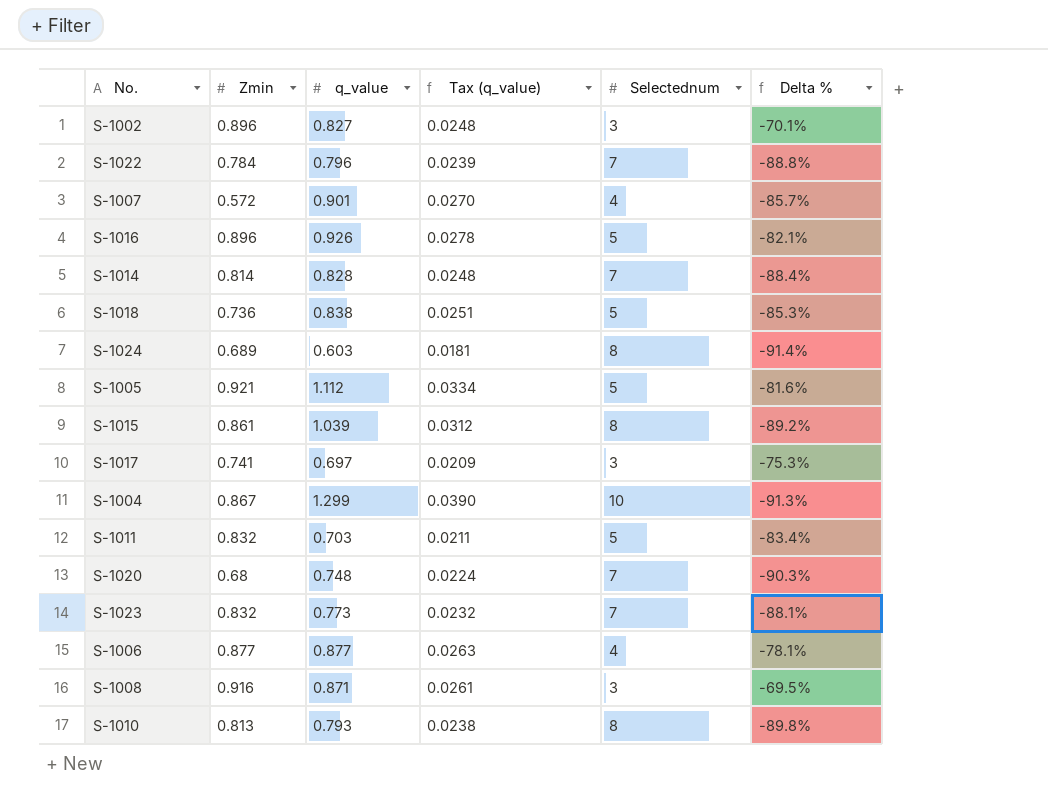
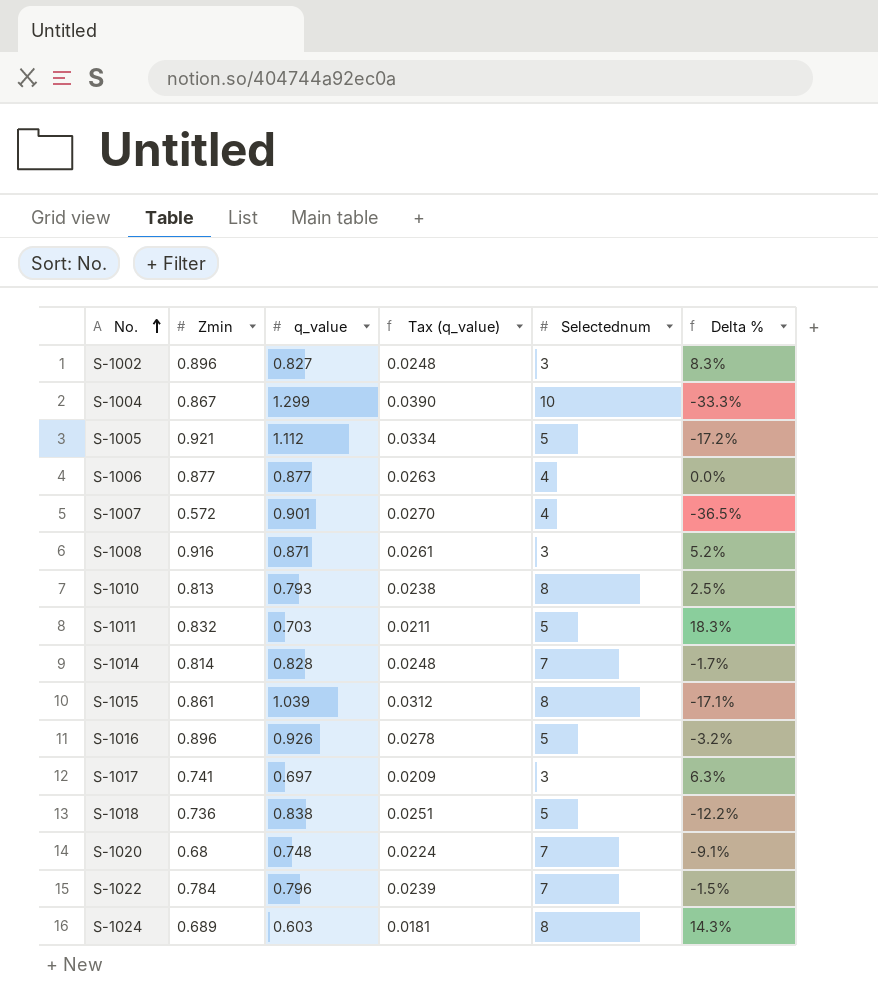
row order: none -> No. ascending
column Delta % | formula: ([Zmin] - [Selectednum]) / [Selectednum] -> ([Zmin] - [q_value]) / [q_value]
row S-1023: 0.832 | 0.773 | 0.0232 | 7 | -88.1% -> none

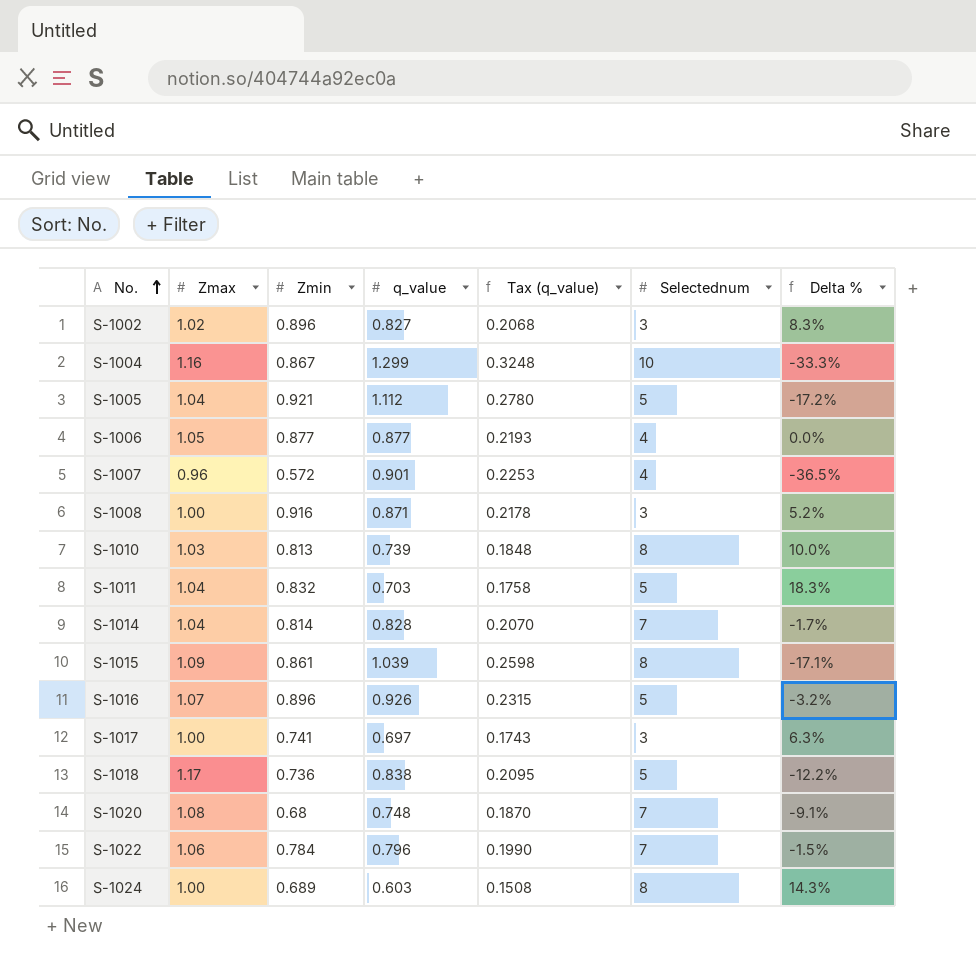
column Zmax | position: none -> 2
column Tax (q_value) | formula: [q_value] * 0.03 -> [q_value] * 0.25
S-1010 | q_value: 0.793 -> 0.739
S-1010 | Delta %: 2.5% -> 10.0%

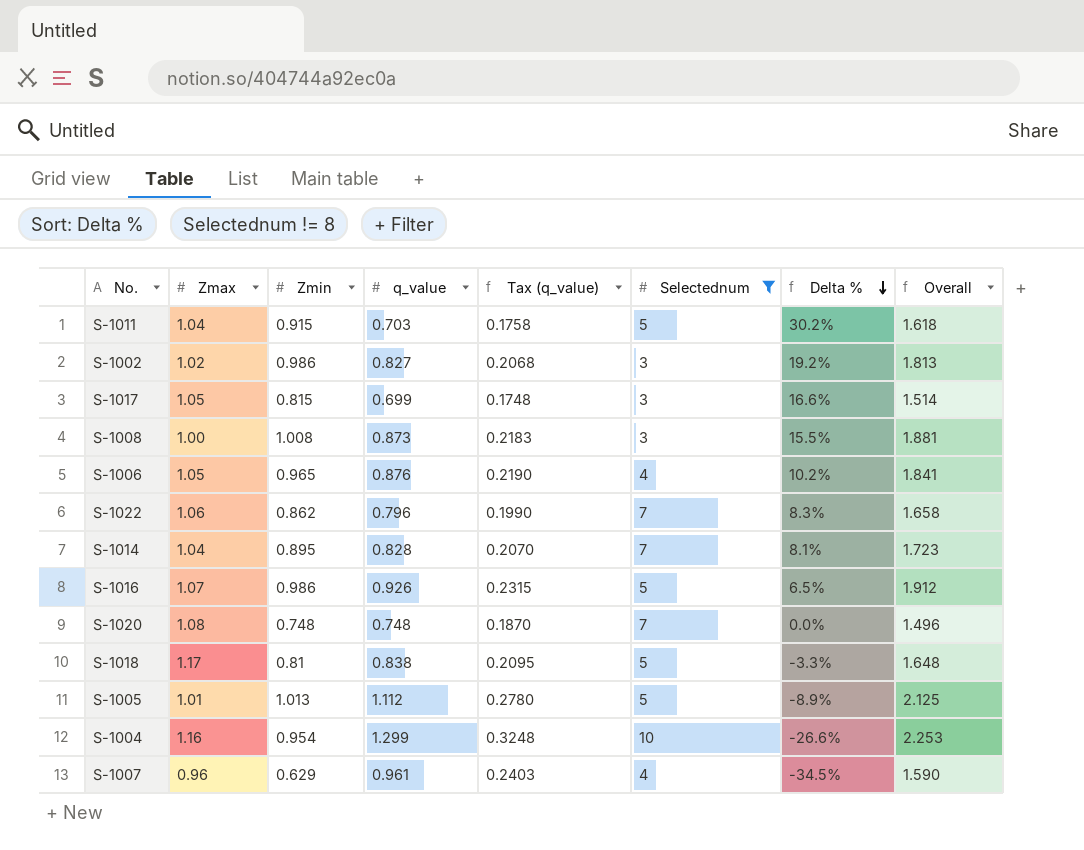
filter: none -> Selectednum != 8
row order: No. ascending -> Delta % descending
column Overall | formula: none -> [Zmin] + [q_value]
S-1011 | Zmin: 0.832 -> 0.915
S-1011 | Delta %: 18.3% -> 30.2%
S-1002 | Zmin: 0.896 -> 0.986
S-1002 | Delta %: 8.3% -> 19.2%
S-1017 | Zmax: 1.00 -> 1.05
S-1017 | Zmin: 0.741 -> 0.815
S-1017 | q_value: 0.697 -> 0.699
S-1017 | Tax (q_value): 0.1743 -> 0.1748
S-1017 | Delta %: 6.3% -> 16.6%
S-1008 | Zmin: 0.916 -> 1.008
S-1008 | q_value: 0.871 -> 0.873
S-1008 | Tax (q_value): 0.2178 -> 0.2183
S-1008 | Delta %: 5.2% -> 15.5%
S-1006 | Zmin: 0.877 -> 0.965
S-1006 | q_value: 0.877 -> 0.876
S-1006 | Tax (q_value): 0.2193 -> 0.2190
S-1006 | Delta %: 0.0% -> 10.2%
S-1022 | Zmin: 0.784 -> 0.862
S-1022 | Delta %: -1.5% -> 8.3%
S-1014 | Zmin: 0.814 -> 0.895
S-1014 | Delta %: -1.7% -> 8.1%
S-1016 | Zmin: 0.896 -> 0.986
S-1016 | Delta %: -3.2% -> 6.5%
S-1020 | Zmin: 0.68 -> 0.748
S-1020 | Delta %: -9.1% -> 0.0%
S-1018 | Zmin: 0.736 -> 0.81
S-1018 | Delta %: -12.2% -> -3.3%
S-1005 | Zmax: 1.04 -> 1.01
S-1005 | Zmin: 0.921 -> 1.013
S-1005 | Delta %: -17.2% -> -8.9%
S-1004 | Zmin: 0.867 -> 0.954
S-1004 | Delta %: -33.3% -> -26.6%
S-1007 | Zmin: 0.572 -> 0.629
S-1007 | q_value: 0.901 -> 0.961
S-1007 | Tax (q_value): 0.2253 -> 0.2403
S-1007 | Delta %: -36.5% -> -34.5%

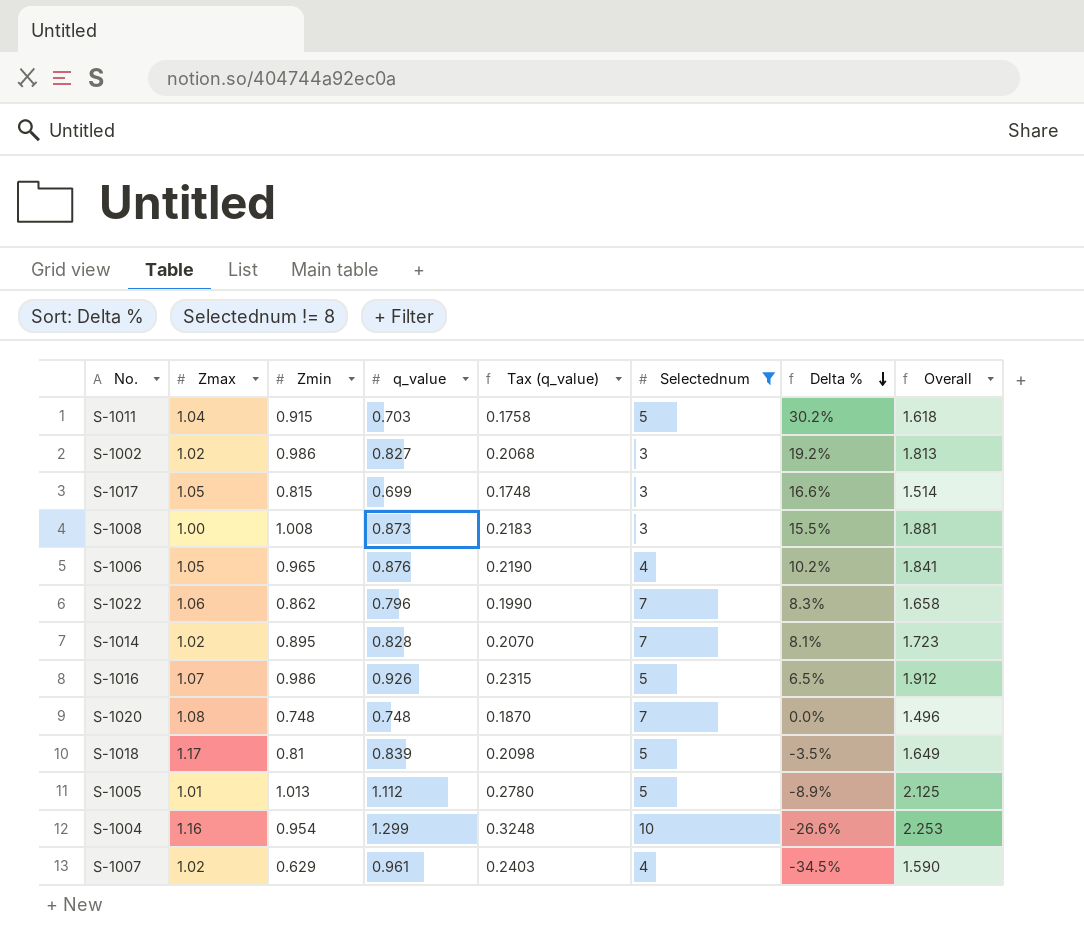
S-1014 | Zmax: 1.04 -> 1.02
S-1018 | q_value: 0.838 -> 0.839
S-1018 | Tax (q_value): 0.2095 -> 0.2098
S-1018 | Delta %: -3.3% -> -3.5%
S-1018 | Overall: 1.648 -> 1.649
S-1007 | Zmax: 0.96 -> 1.02

